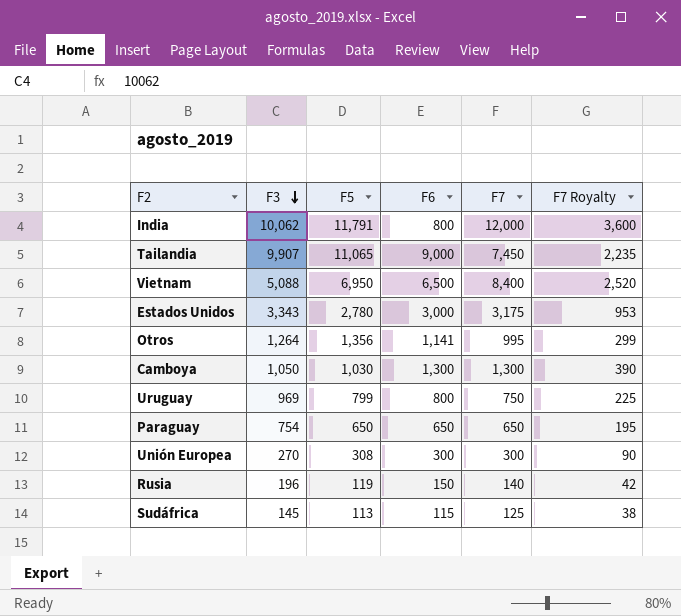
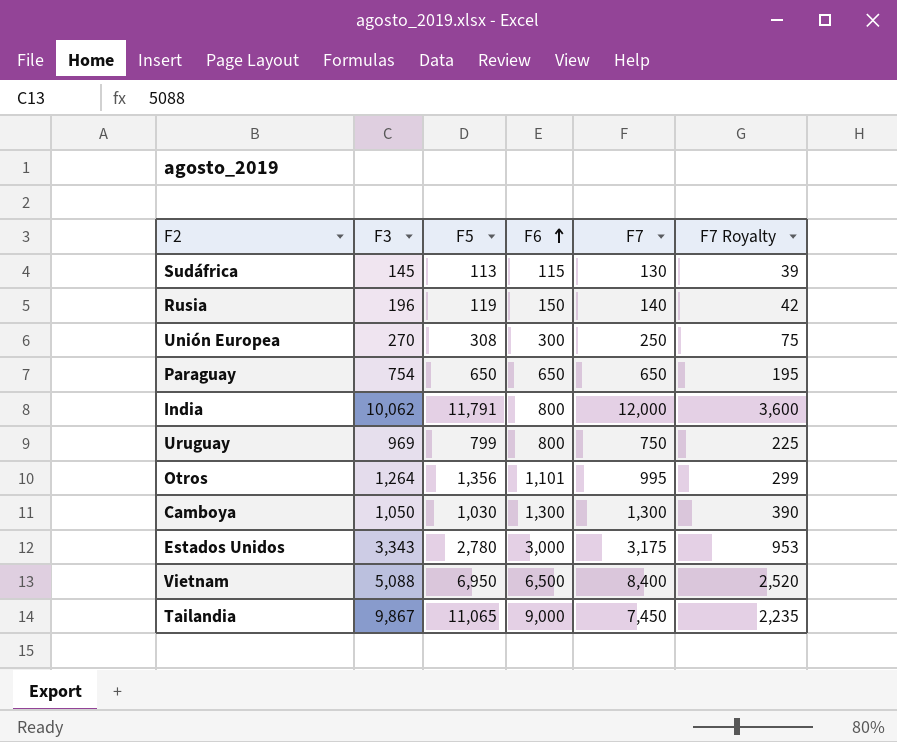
row order: F3 descending -> F6 ascending
Sudáfrica | F7: 125 -> 130
Sudáfrica | F7 Royalty: 38 -> 39
Unión Europea | F7: 300 -> 250
Unión Europea | F7 Royalty: 90 -> 75
Otros | F6: 1,141 -> 1,101
Tailandia | F3: 9,907 -> 9,867

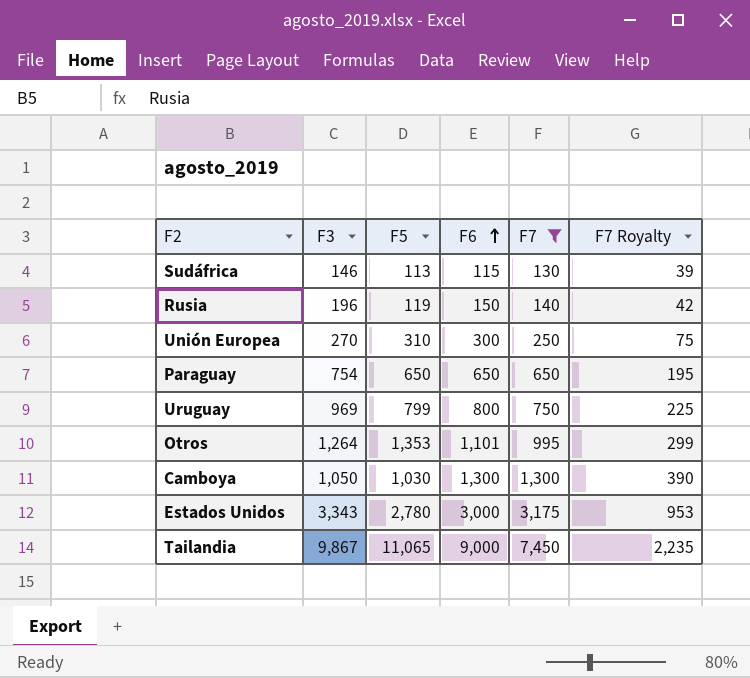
filter: none -> F7 <= 7,450
Sudáfrica | F3: 145 -> 146
Unión Europea | F5: 308 -> 310
Otros | F5: 1,356 -> 1,353

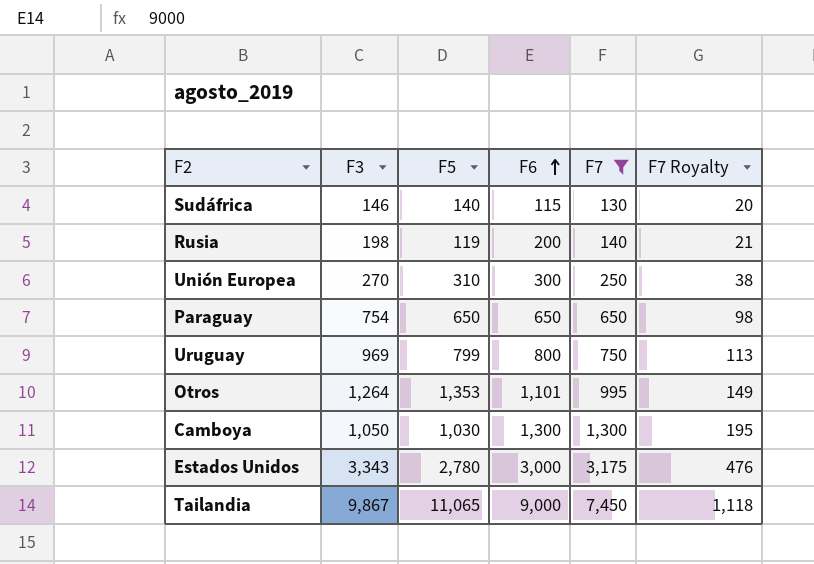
column F7 Royalty | formula: [F7] * 0.3 -> [F7] * 0.15
Sudáfrica | F5: 113 -> 140
Rusia | F3: 196 -> 198
Rusia | F6: 150 -> 200

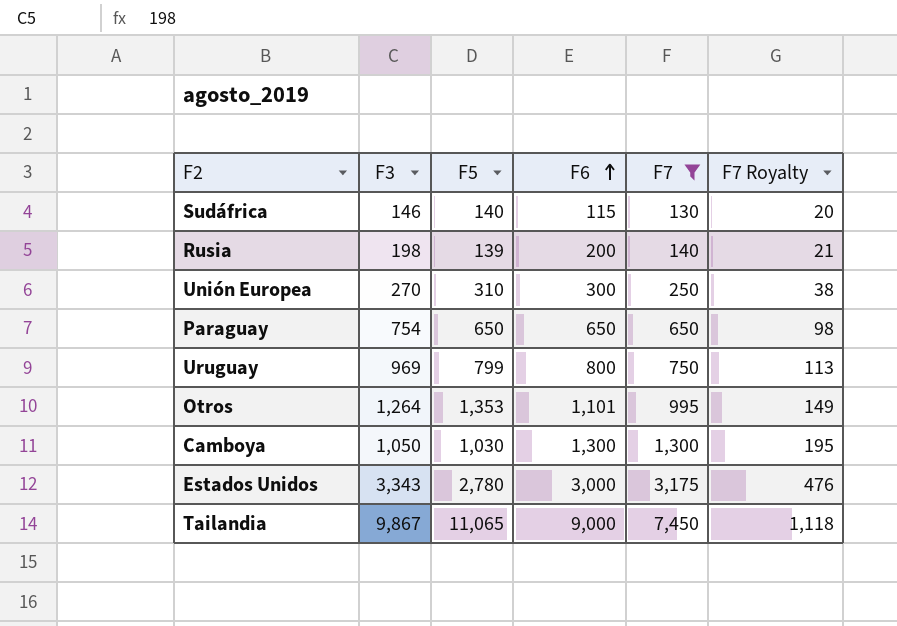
Rusia | F5: 119 -> 139

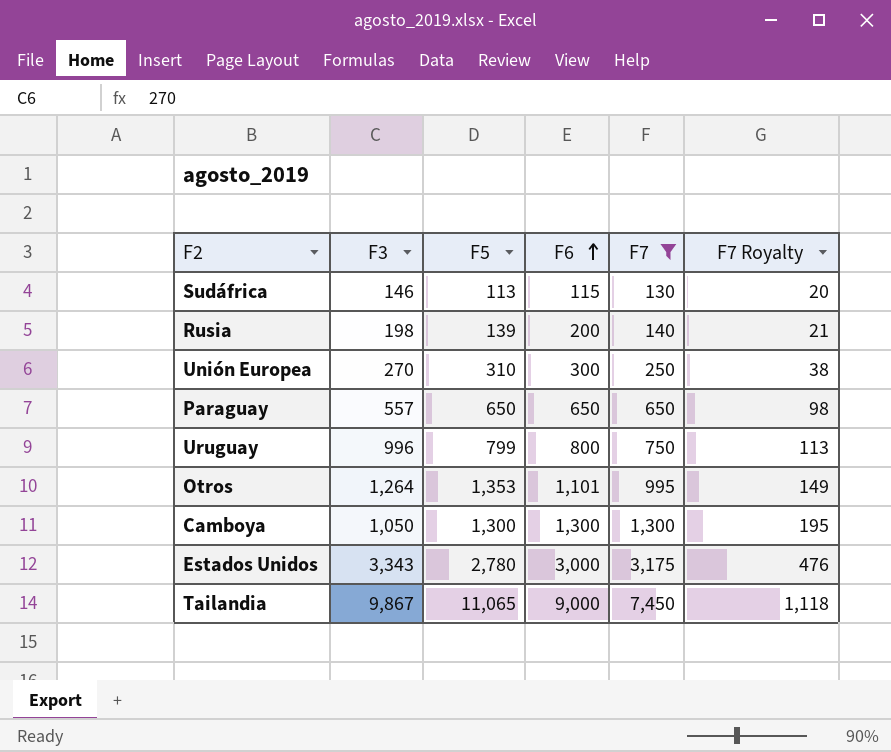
Sudáfrica | F5: 140 -> 113
Paraguay | F3: 754 -> 557
Uruguay | F3: 969 -> 996
Camboya | F5: 1,030 -> 1,300

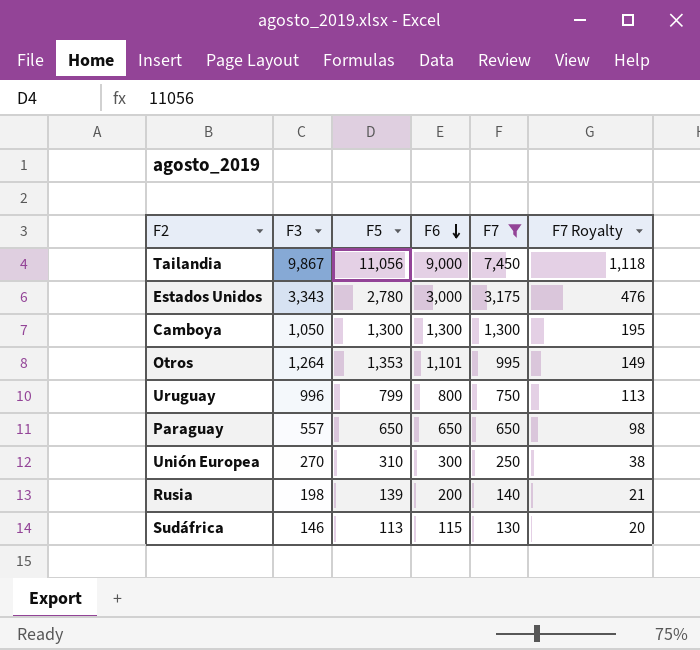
row order: F6 ascending -> F6 descending
Tailandia | F5: 11,065 -> 11,056

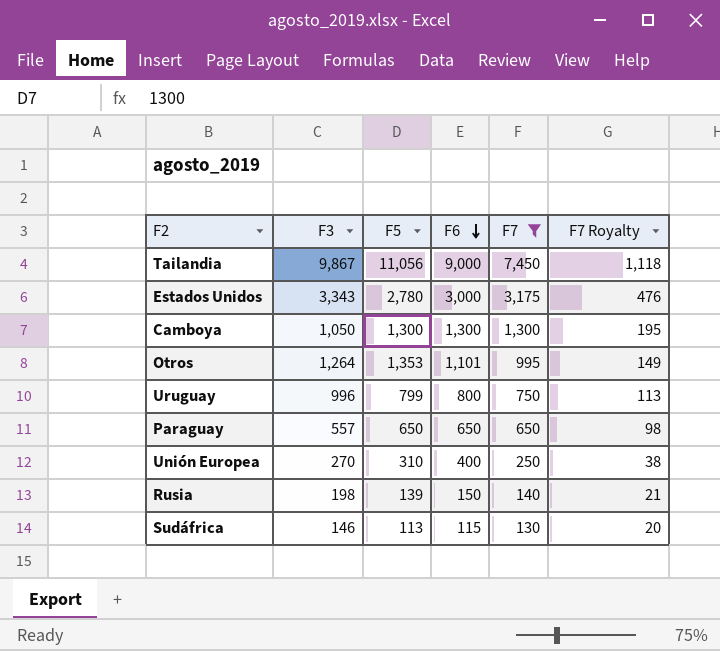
Unión Europea | F6: 300 -> 400
Rusia | F6: 200 -> 150

